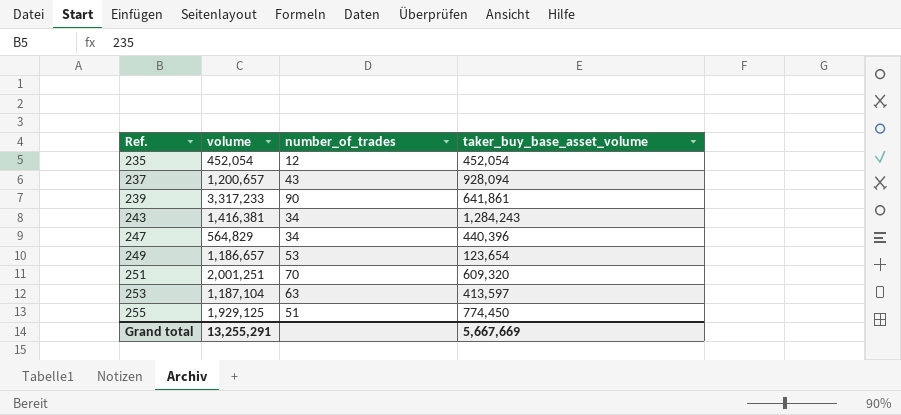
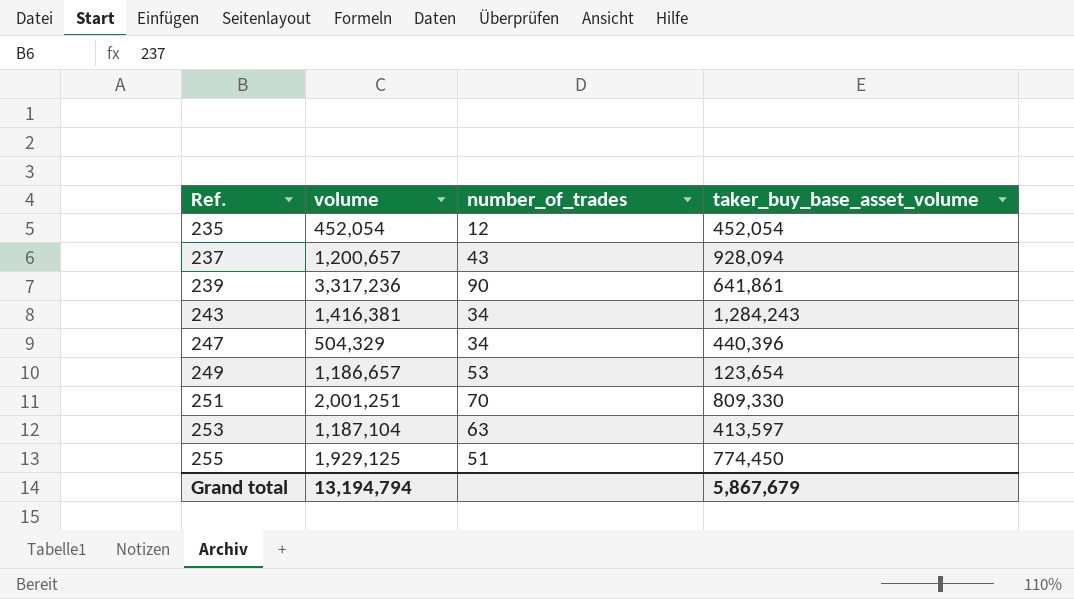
239 | volume: 3,317,233 -> 3,317,236
247 | volume: 564,829 -> 504,329
251 | taker_buy_base_asset_volume: 609,320 -> 809,330
Grand total | volume: 13,255,291 -> 13,194,794
Grand total | taker_buy_base_asset_volume: 5,667,669 -> 5,867,679

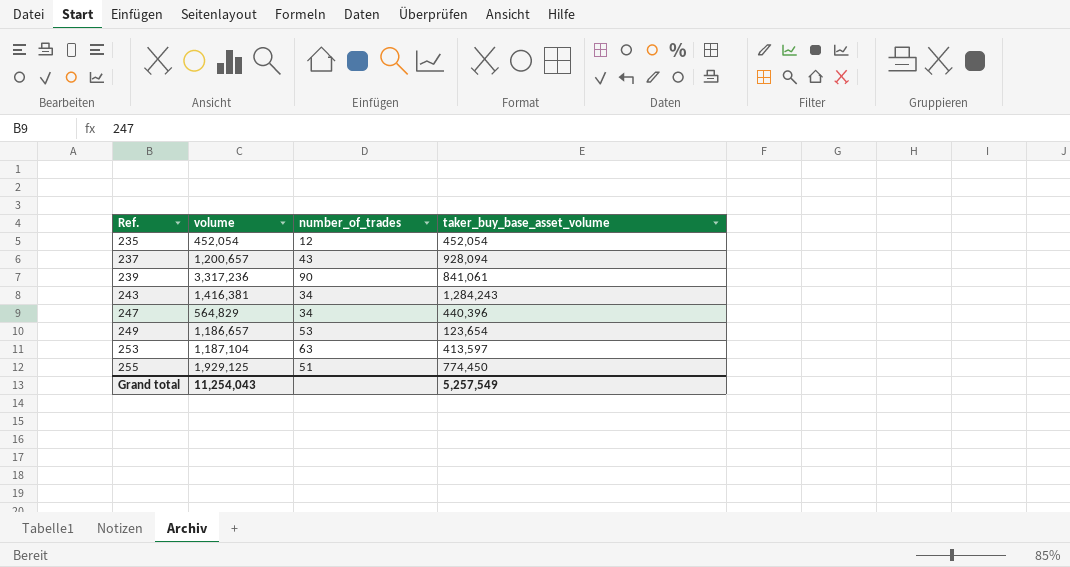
row 251: 2,001,251 | 70 | 809,330 -> none
239 | taker_buy_base_asset_volume: 641,861 -> 841,061
247 | volume: 504,329 -> 564,829
Grand total | volume: 13,194,794 -> 11,254,043
Grand total | taker_buy_base_asset_volume: 5,867,679 -> 5,257,549

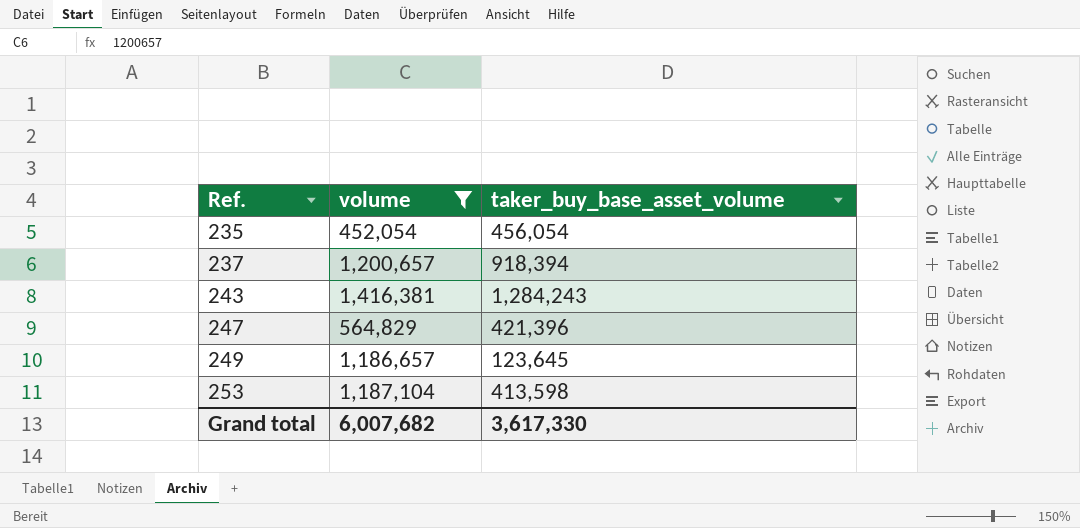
filter: none -> volume <= 1,416,381
column number_of_trades | position: 3 -> none
235 | taker_buy_base_asset_volume: 452,054 -> 456,054
237 | taker_buy_base_asset_volume: 928,094 -> 918,394
247 | taker_buy_base_asset_volume: 440,396 -> 421,396
249 | taker_buy_base_asset_volume: 123,654 -> 123,645
253 | taker_buy_base_asset_volume: 413,597 -> 413,598
Grand total | volume: 11,254,043 -> 6,007,682
Grand total | taker_buy_base_asset_volume: 5,257,549 -> 3,617,330

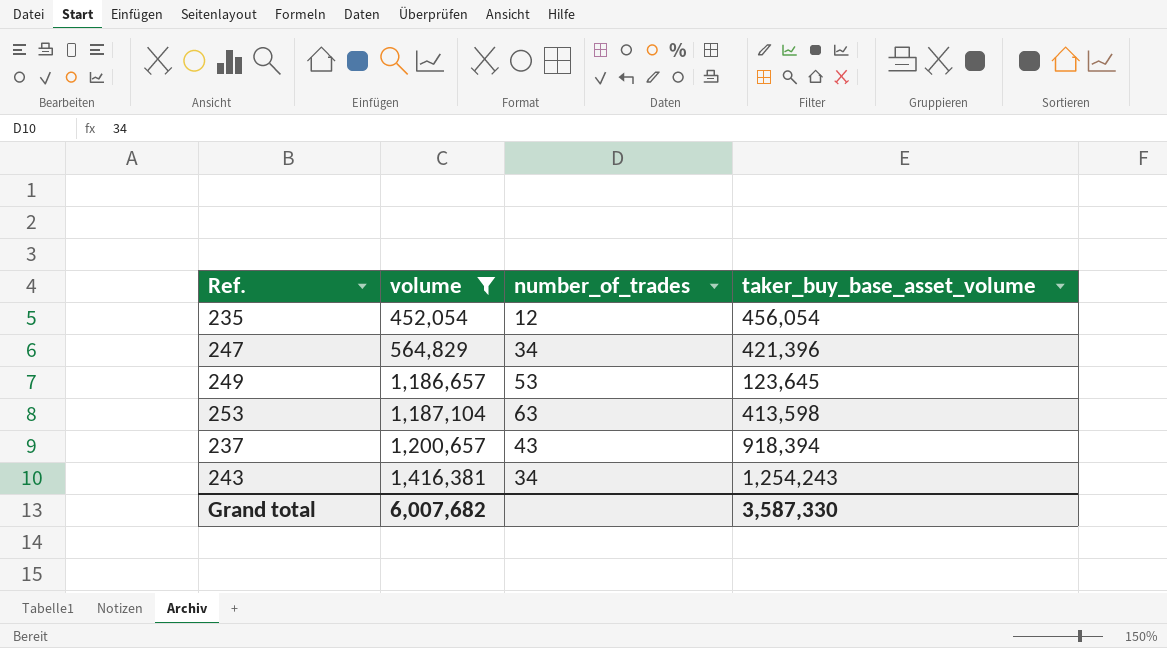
row order: Ref. ascending -> volume ascending
column number_of_trades | position: none -> 3
243 | taker_buy_base_asset_volume: 1,284,243 -> 1,254,243
Grand total | taker_buy_base_asset_volume: 3,617,330 -> 3,587,330

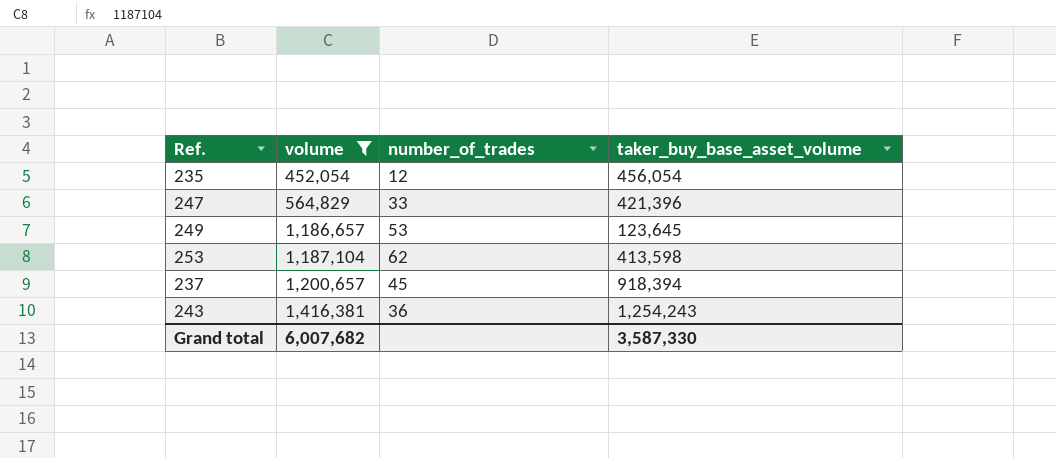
247 | number_of_trades: 34 -> 33
253 | number_of_trades: 63 -> 62
237 | number_of_trades: 43 -> 45
243 | number_of_trades: 34 -> 36

